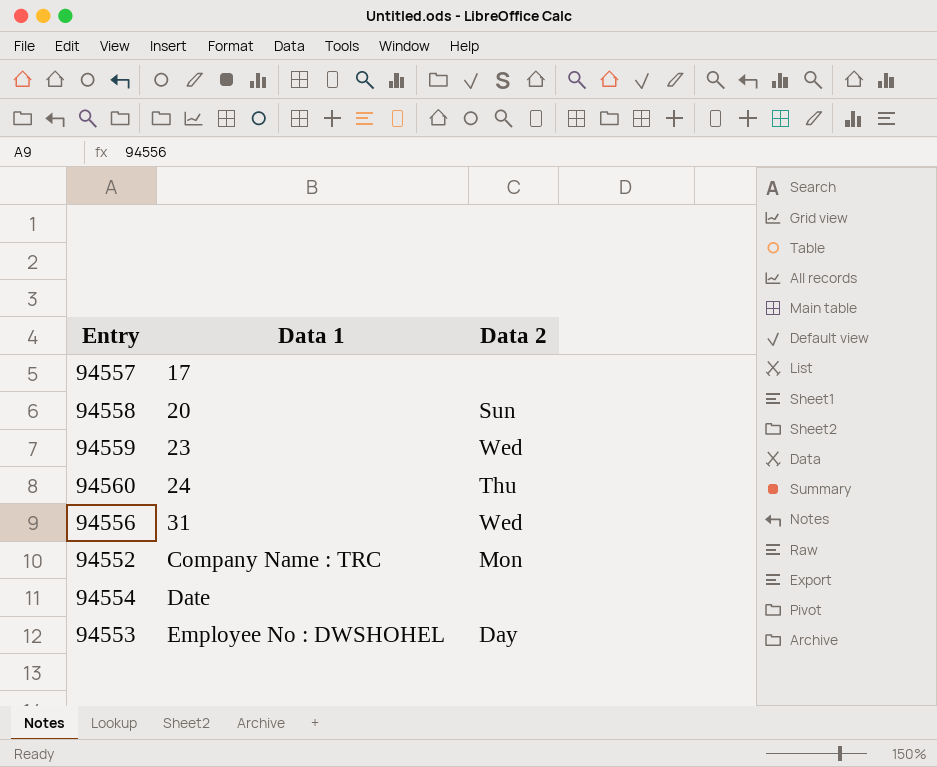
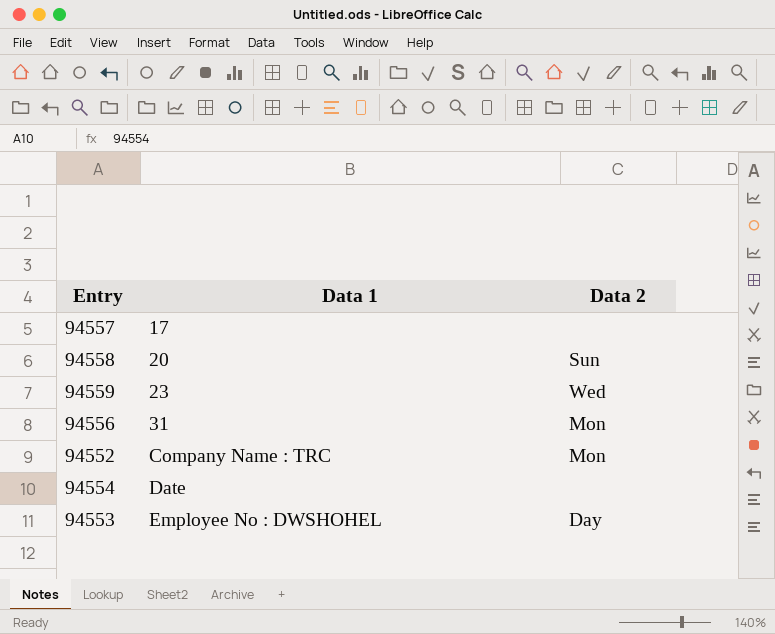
row 94560: 24 | Thu -> none
94556 | Data 2: Wed -> Mon

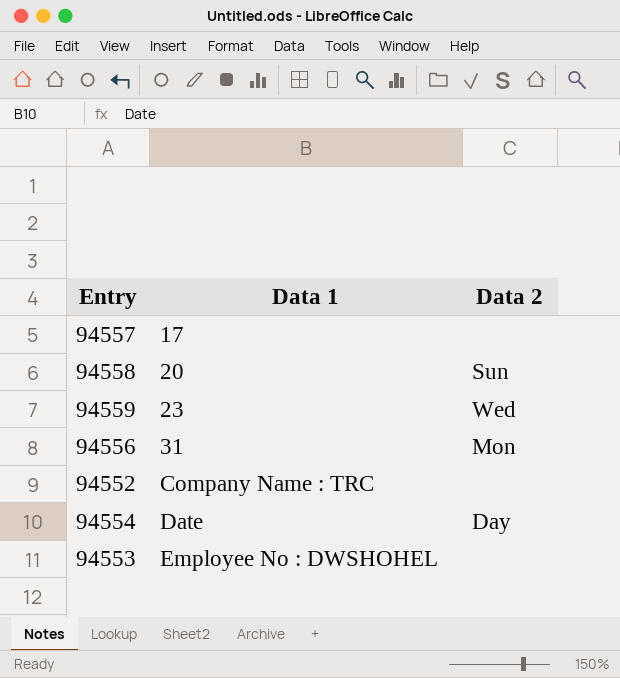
94552 | Data 2: Mon -> none
94554 | Data 2: none -> Day
94553 | Data 2: Day -> none

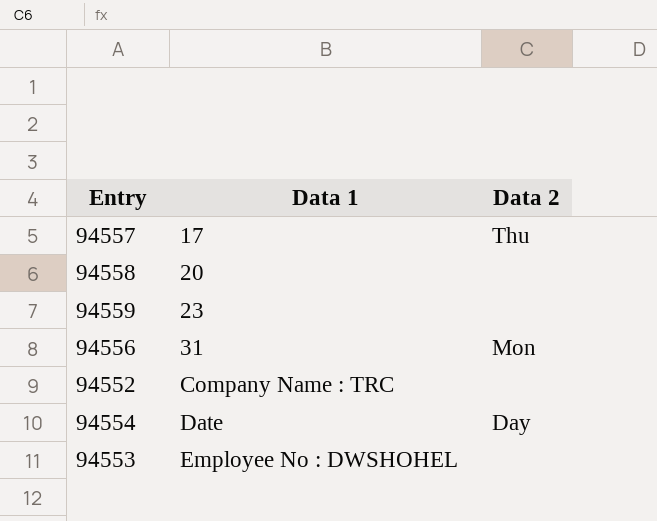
94557 | Data 2: none -> Thu
94558 | Data 2: Sun -> none
94559 | Data 2: Wed -> none

